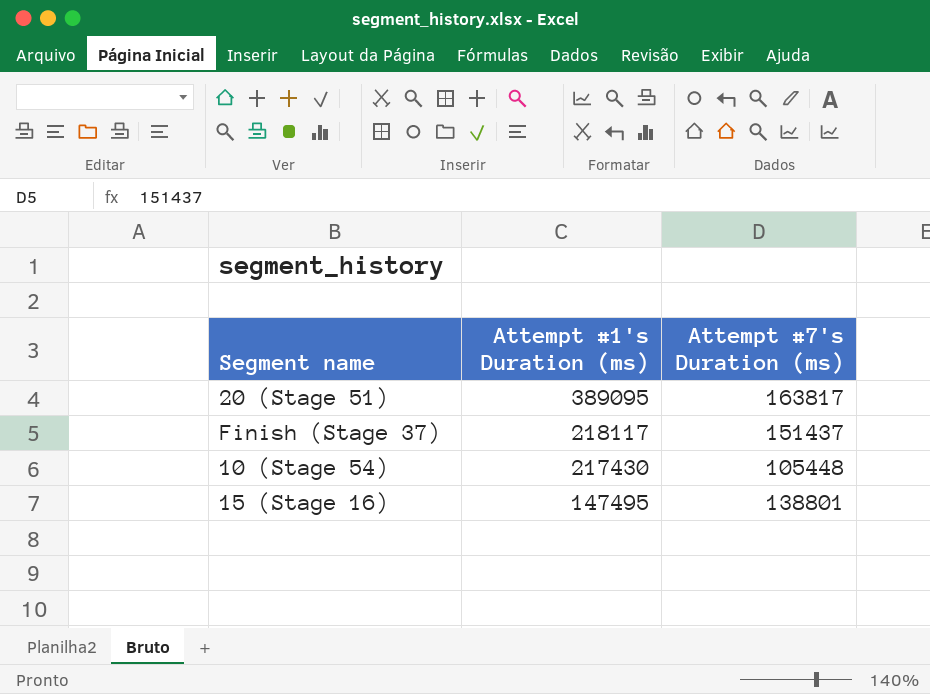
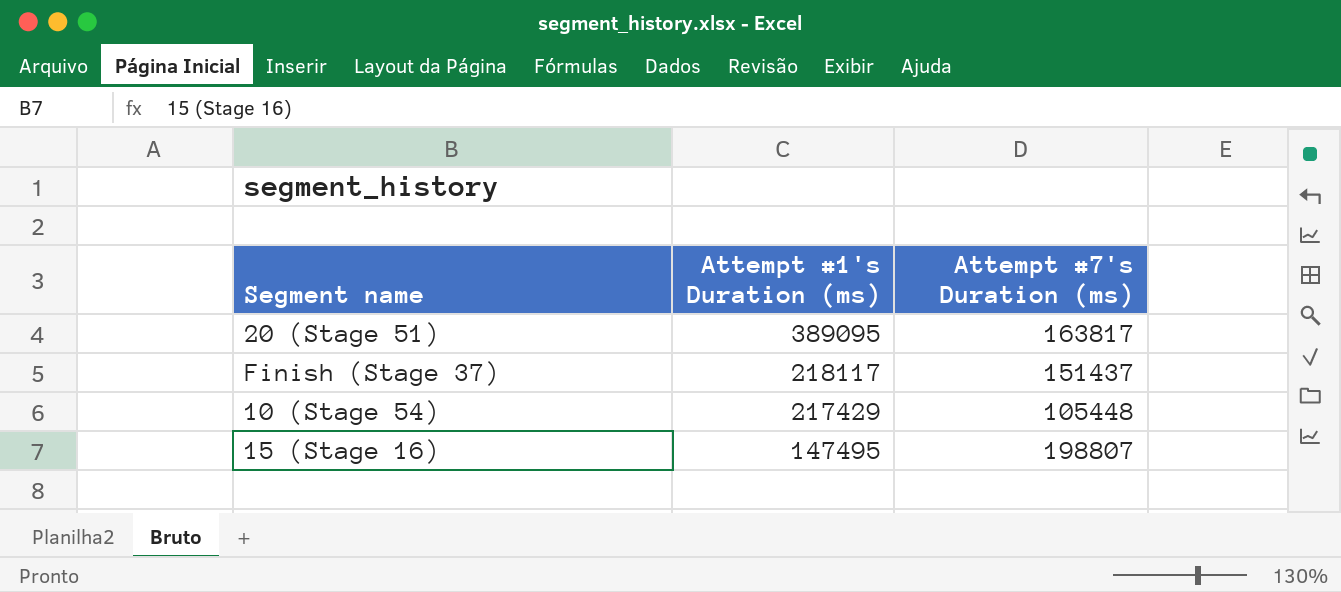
10 (Stage 54) | Attempt #1's Duration (ms): 217430 -> 217429
15 (Stage 16) | Attempt #7's Duration (ms): 138801 -> 198807

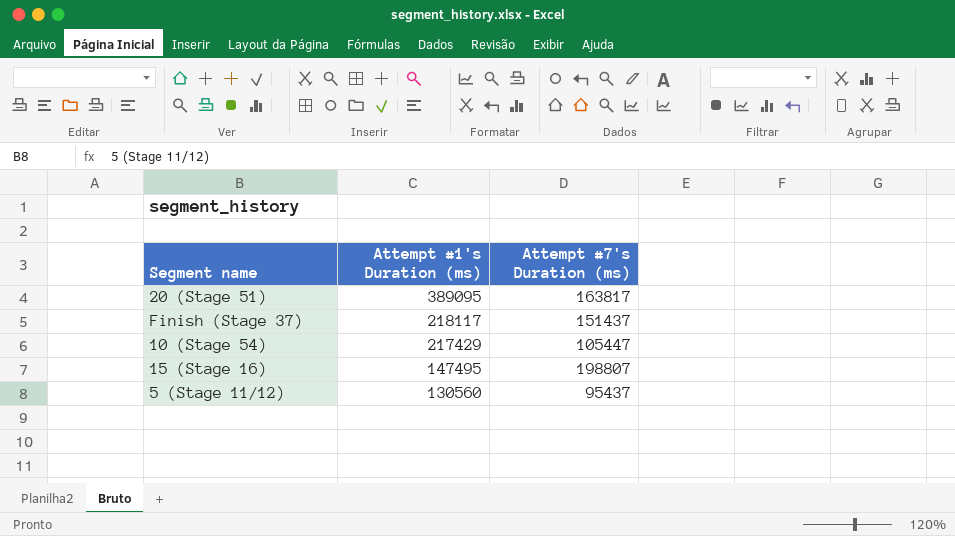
10 (Stage 54) | Attempt #7's Duration (ms): 105448 -> 105447
row 5 (Stage 11/12): none -> 130560 | 95437

